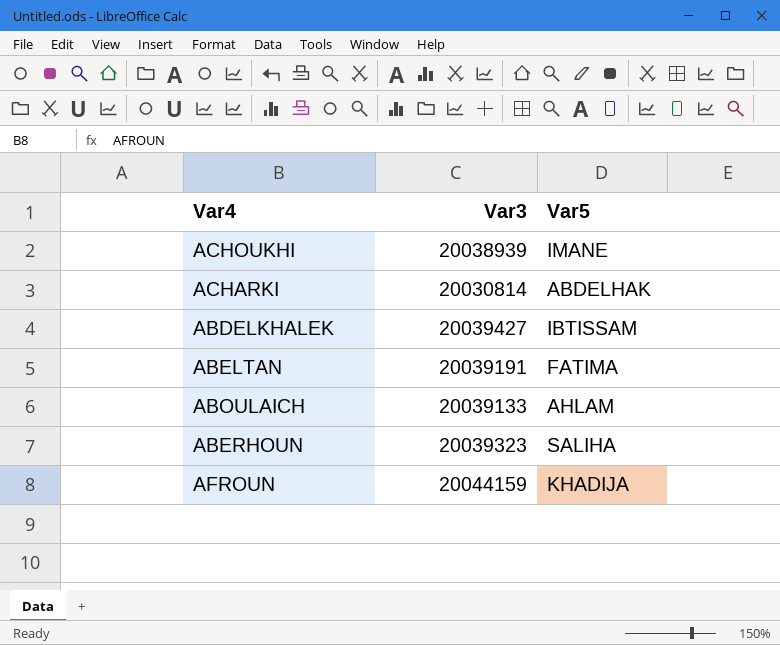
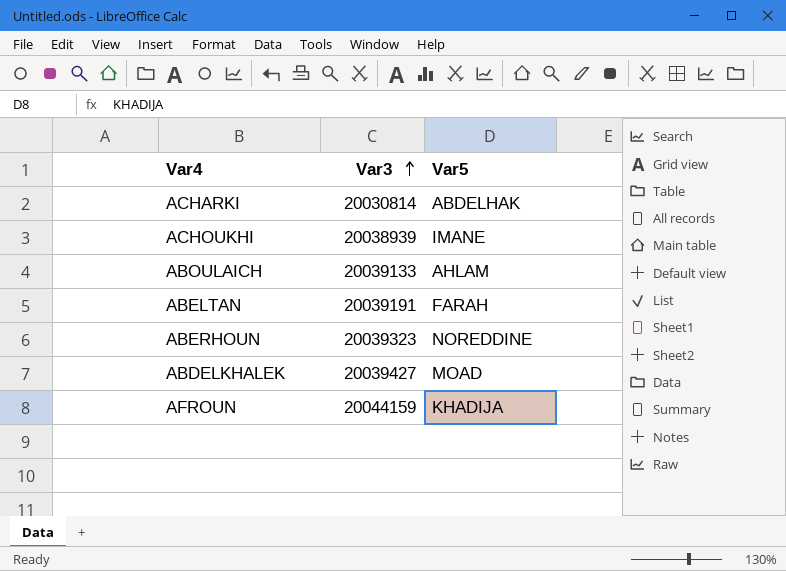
row order: none -> Var3 ascending
ABELTAN | Var5: FATIMA -> FARAH
ABERHOUN | Var5: SALIHA -> NOREDDINE
ABDELKHALEK | Var5: IBTISSAM -> MOAD

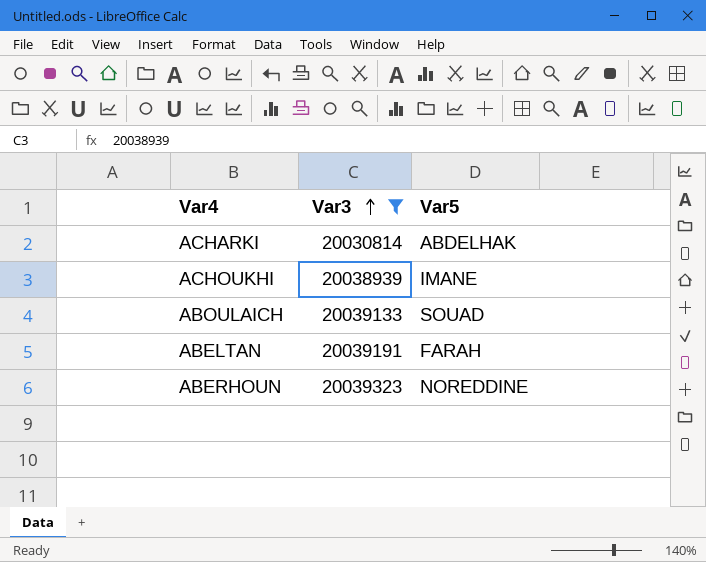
filter: none -> Var3 <= 20039323
ABOULAICH | Var5: AHLAM -> SOUAD

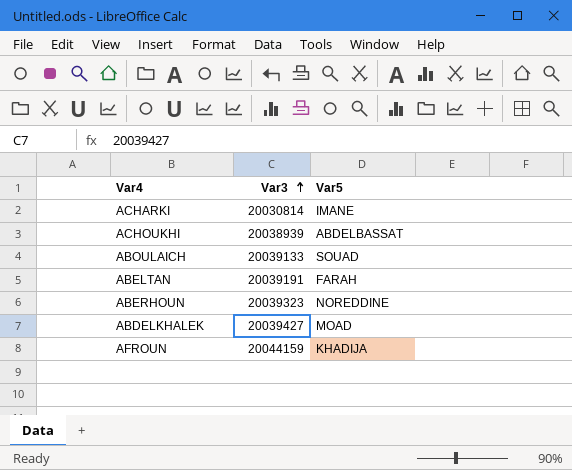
filter: Var3 <= 20039323 -> none
ACHARKI | Var5: ABDELHAK -> IMANE
ACHOUKHI | Var5: IMANE -> ABDELBASSAT

